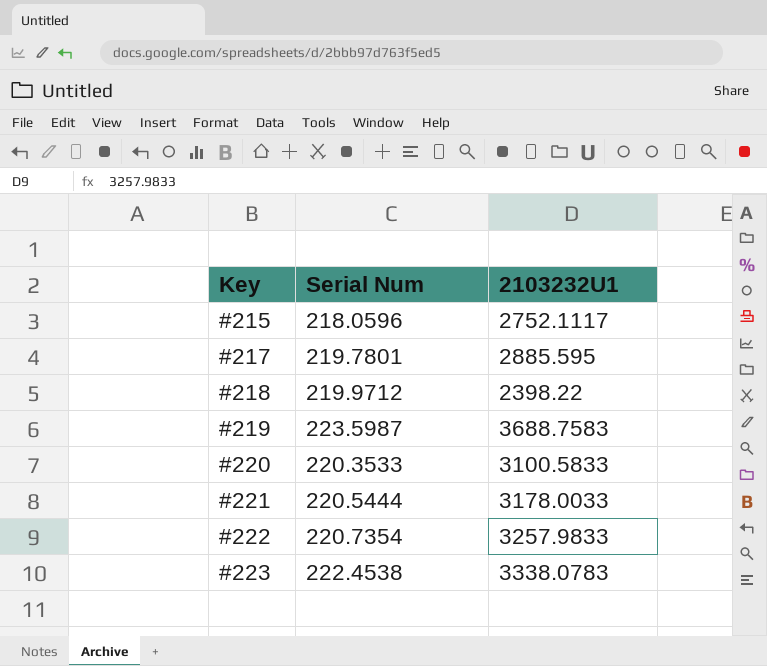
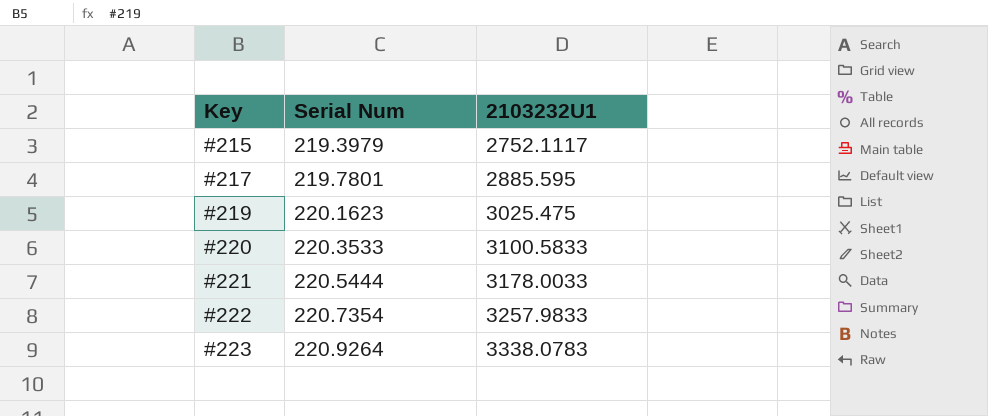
row #218: 219.9712 | 2398.22 -> none
#215 | Serial Num: 218.0596 -> 219.3979
#219 | Serial Num: 223.5987 -> 220.1623
#219 | 2103232U1: 3688.7583 -> 3025.475
#223 | Serial Num: 222.4538 -> 220.9264

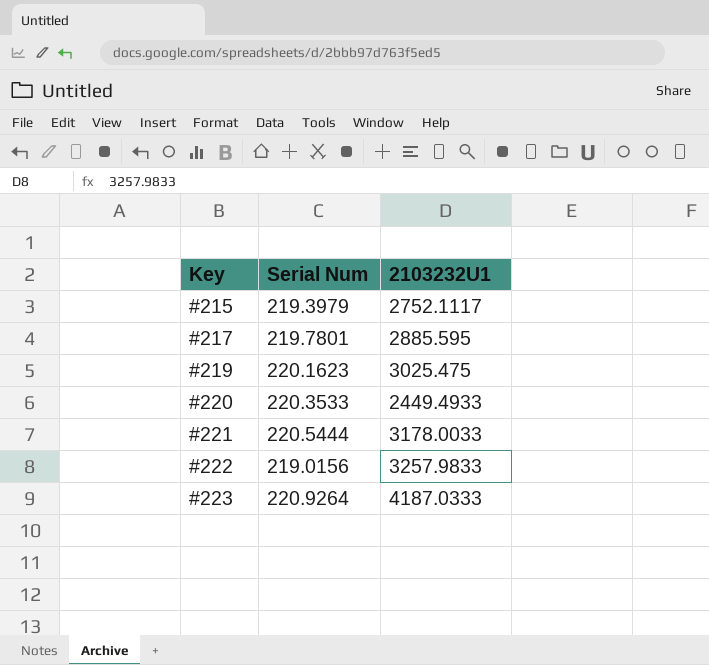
#220 | 2103232U1: 3100.5833 -> 2449.4933
#222 | Serial Num: 220.7354 -> 219.0156
#223 | 2103232U1: 3338.0783 -> 4187.0333

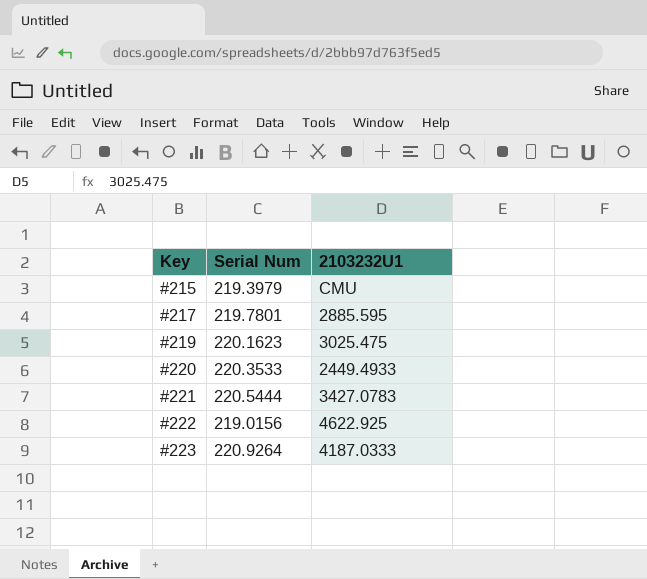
#215 | 2103232U1: 2752.1117 -> CMU
#221 | 2103232U1: 3178.0033 -> 3427.0783
#222 | 2103232U1: 3257.9833 -> 4622.925

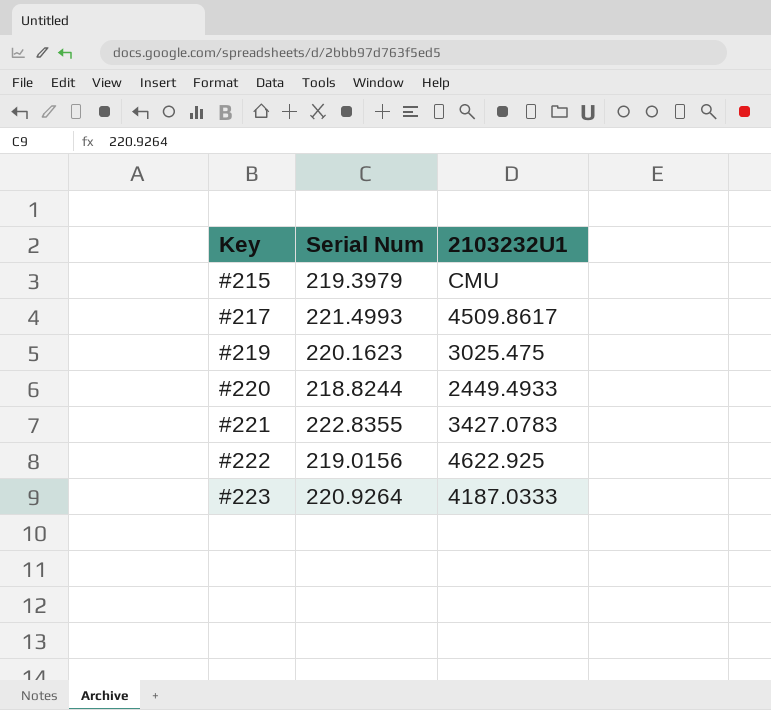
#217 | Serial Num: 219.7801 -> 221.4993
#217 | 2103232U1: 2885.595 -> 4509.8617
#220 | Serial Num: 220.3533 -> 218.8244
#221 | Serial Num: 220.5444 -> 222.8355

